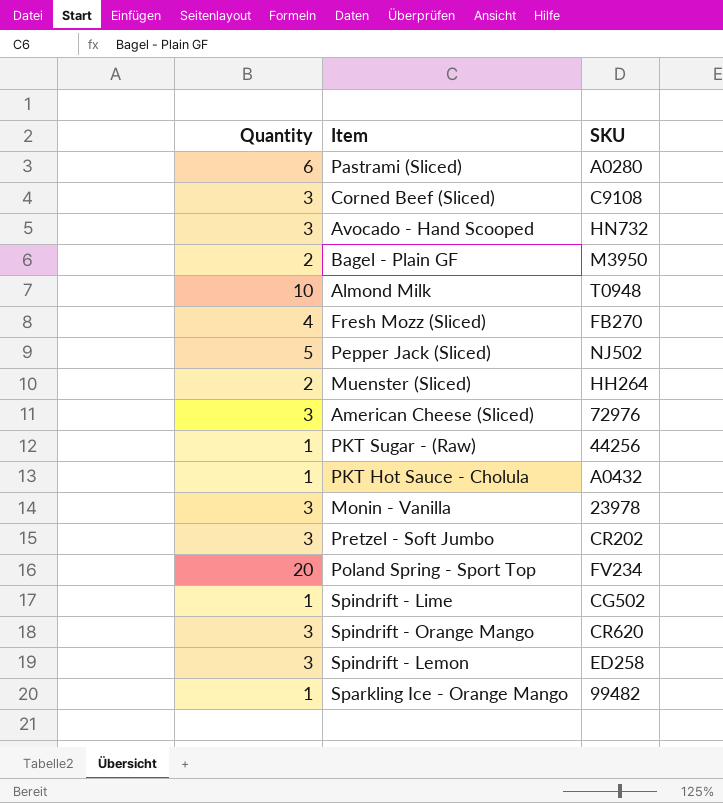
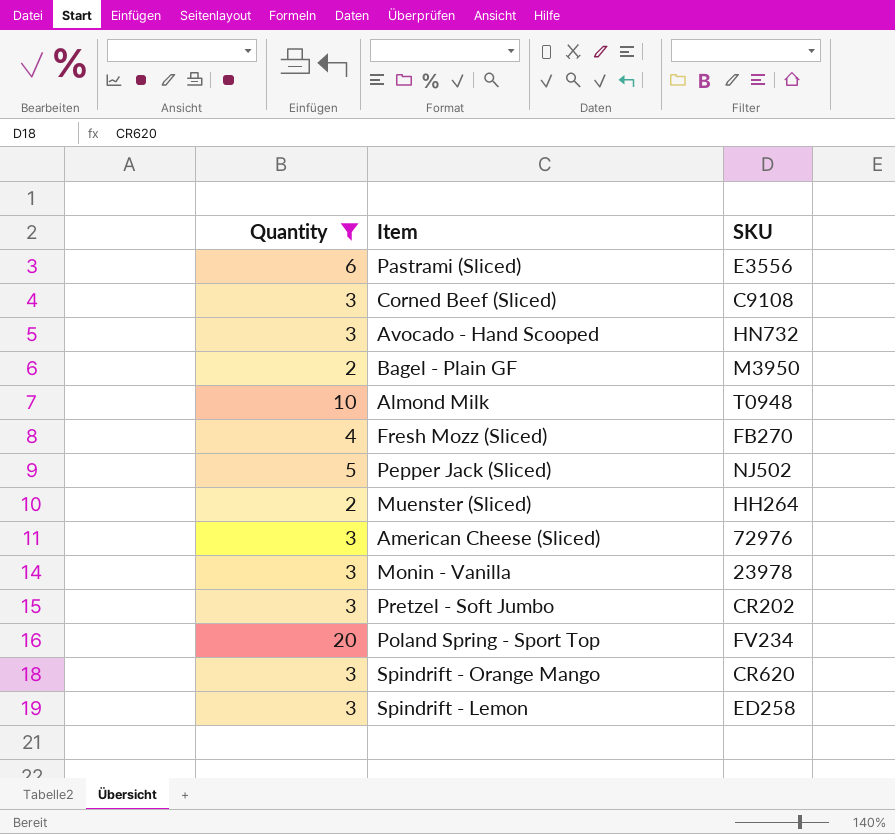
filter: none -> Quantity != 1
Pastrami (Sliced) | SKU: A0280 -> E3556

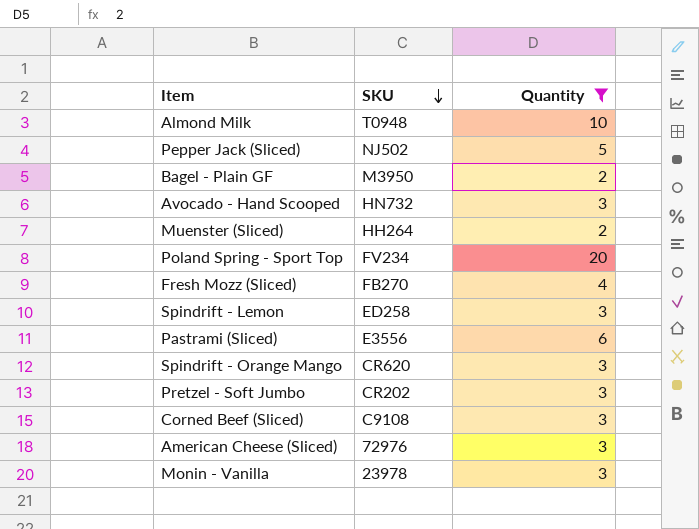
row order: none -> SKU descending
column Quantity | position: 1 -> 3

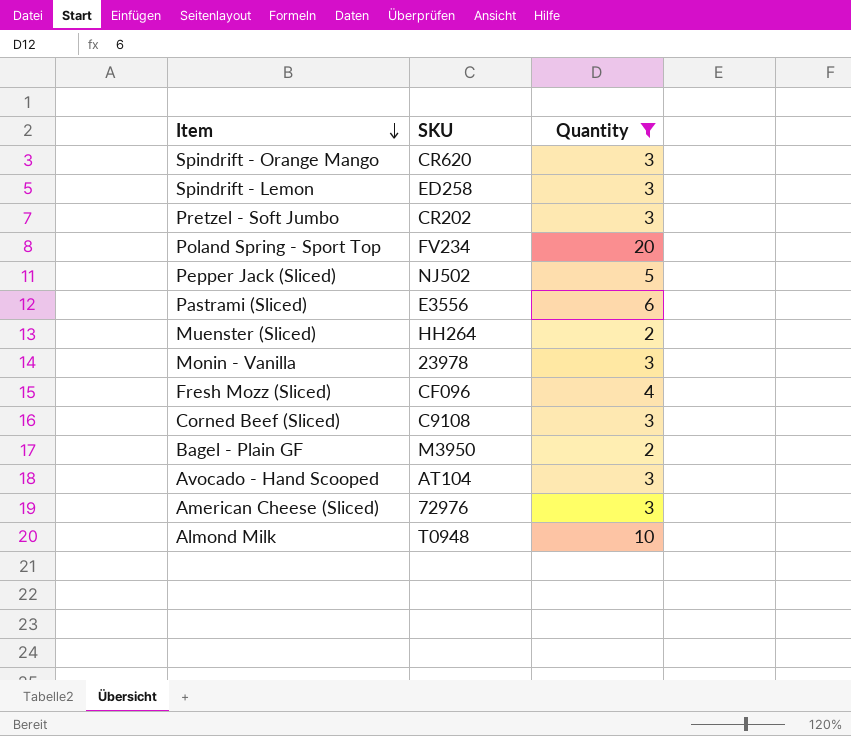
row order: SKU descending -> Item descending
Fresh Mozz (Sliced) | SKU: FB270 -> CF096
Avocado - Hand Scooped | SKU: HN732 -> AT104

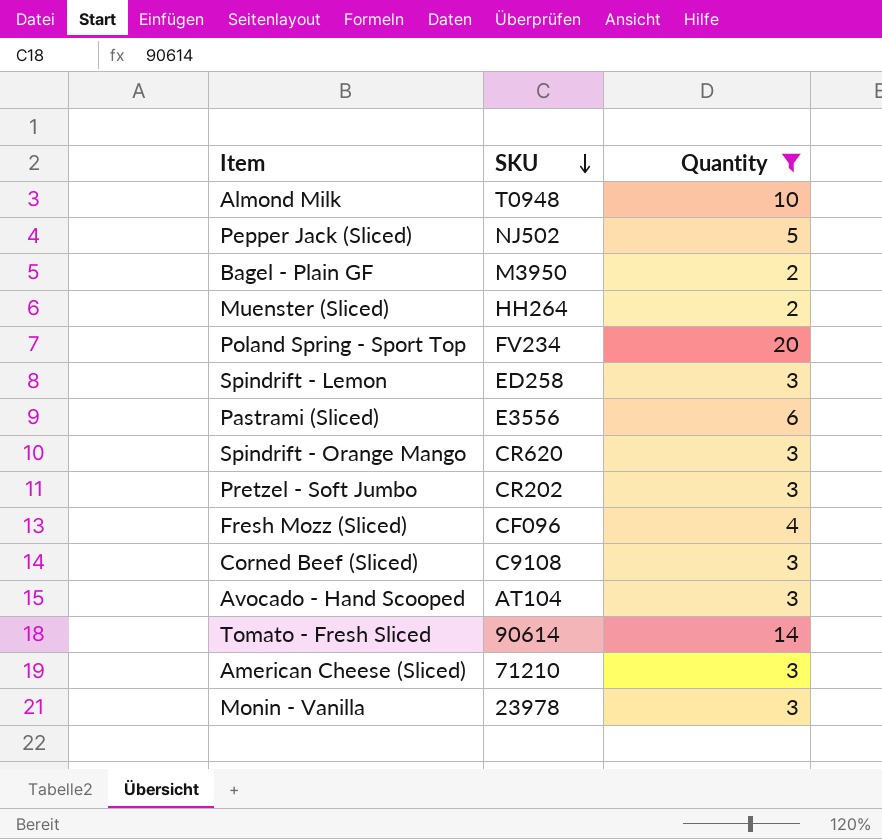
row order: Item descending -> SKU descending
row Tomato - Fresh Sliced: none -> 90614 | 14
American Cheese (Sliced) | SKU: 72976 -> 71210

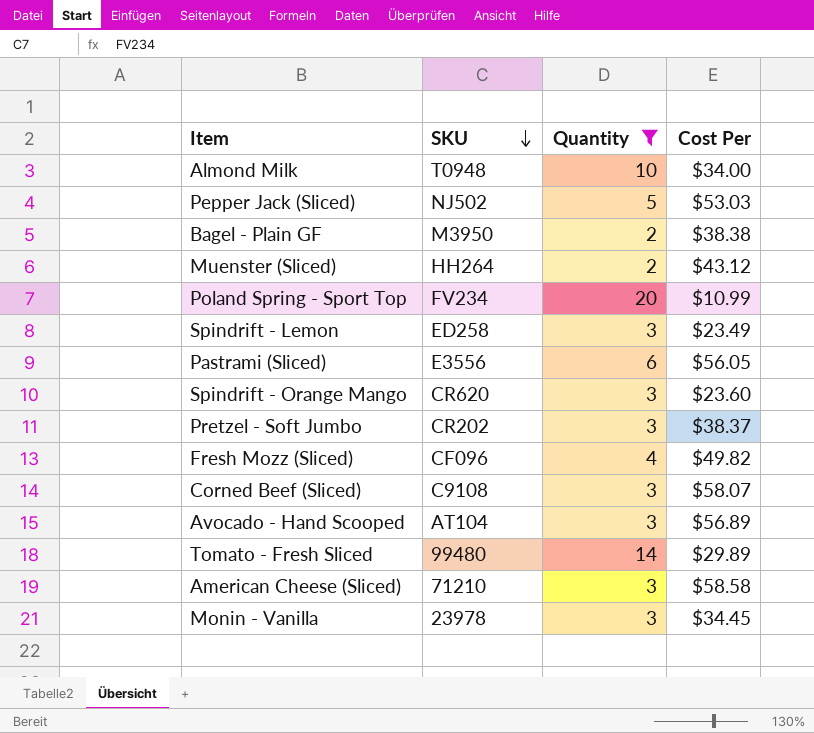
column Cost Per | position: none -> 4
Tomato - Fresh Sliced | SKU: 90614 -> 99480

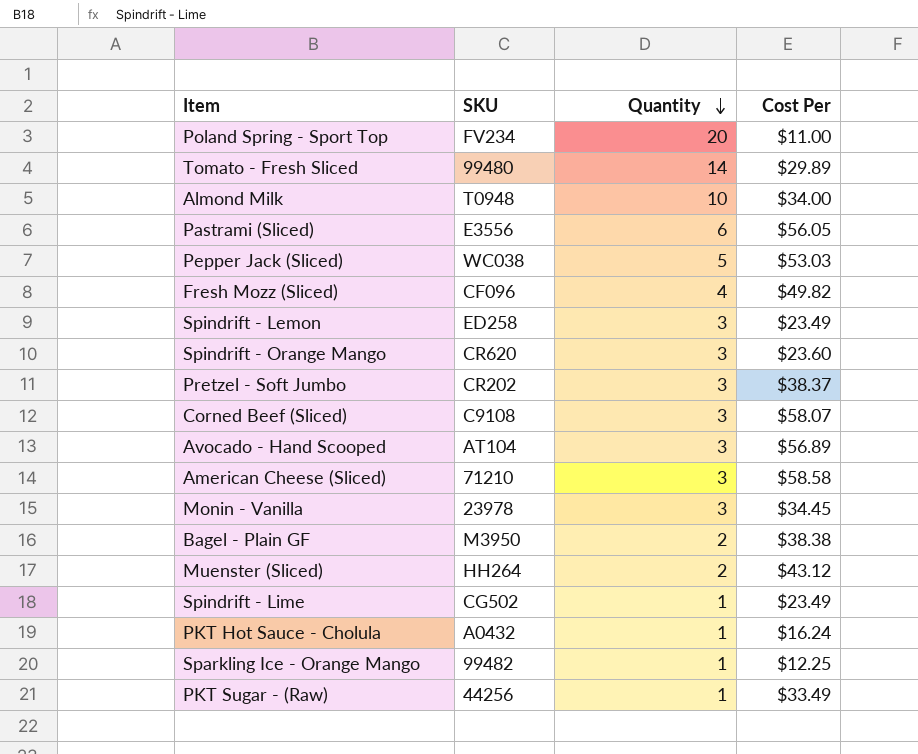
filter: Quantity != 1 -> none
row order: SKU descending -> Quantity descending
Poland Spring - Sport Top | Cost Per: $10.99 -> $11.00
Pepper Jack (Sliced) | SKU: NJ502 -> WC038

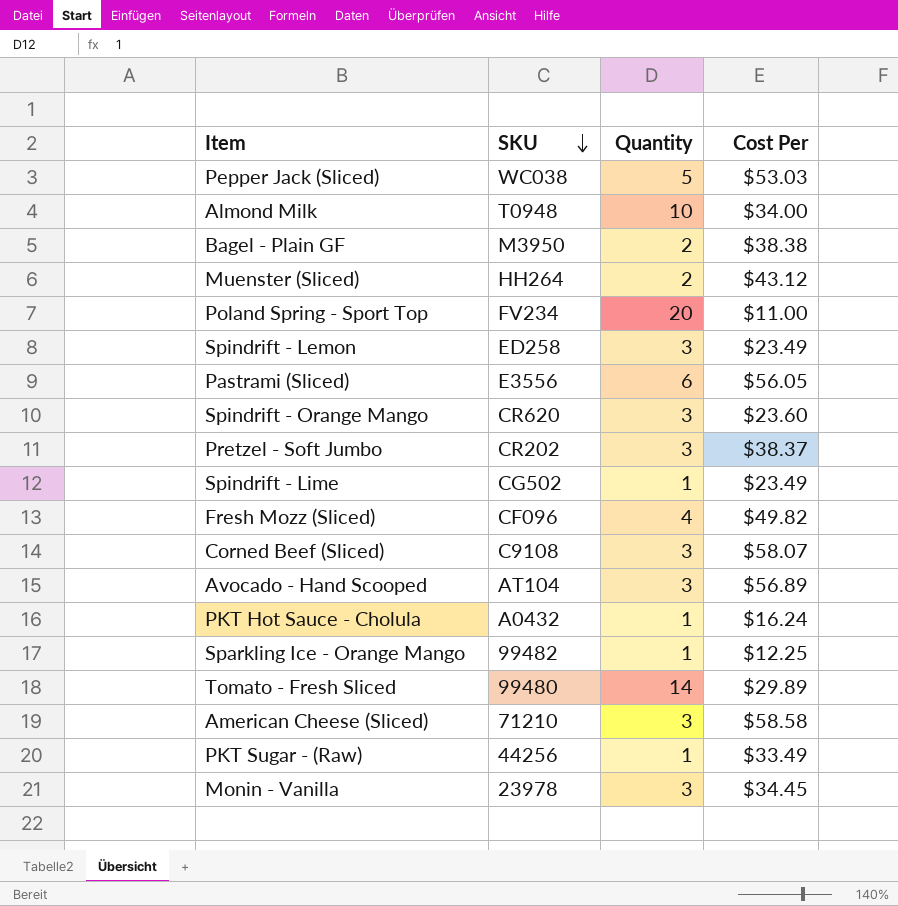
row order: Quantity descending -> SKU descending

